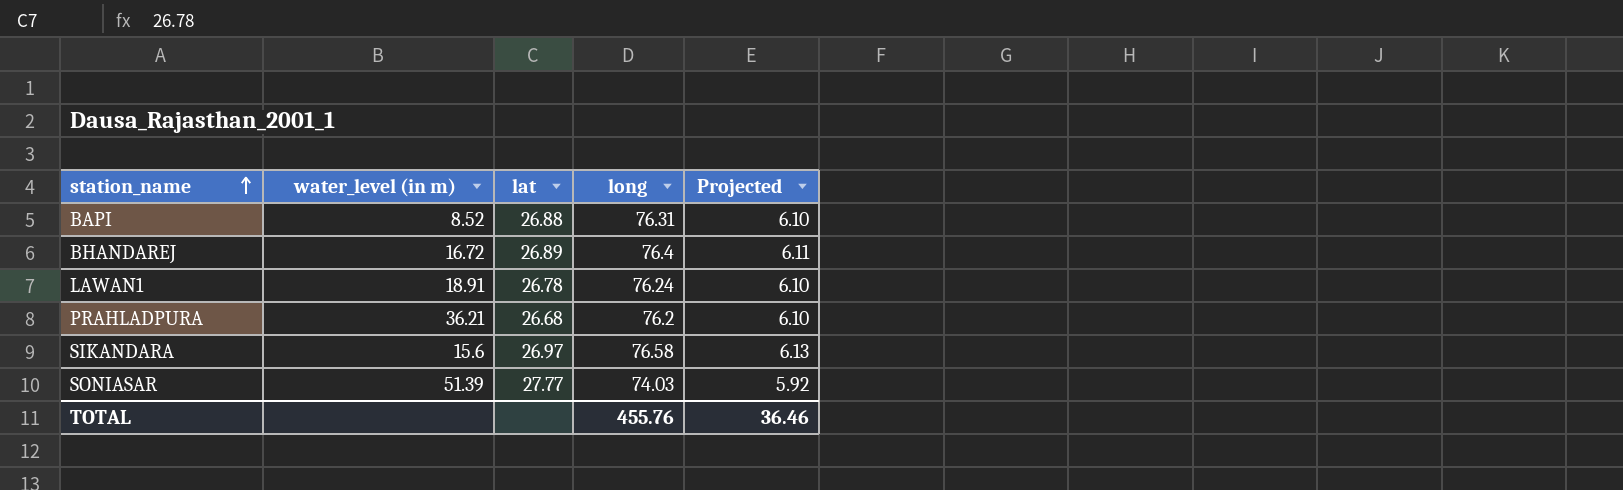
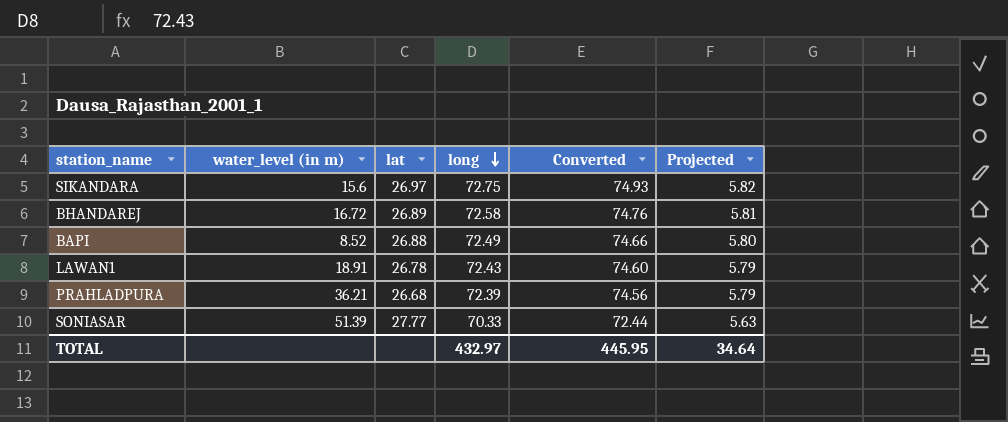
row order: station_name ascending -> long descending
column Converted | formula: none -> [long] * 1.03
SIKANDARA | long: 76.58 -> 72.75
SIKANDARA | Projected: 6.13 -> 5.82
BHANDAREJ | long: 76.4 -> 72.58
BHANDAREJ | Projected: 6.11 -> 5.81
BAPI | long: 76.31 -> 72.49
BAPI | Projected: 6.10 -> 5.80
LAWAN1 | long: 76.24 -> 72.43
LAWAN1 | Projected: 6.10 -> 5.79
PRAHLADPURA | long: 76.2 -> 72.39
PRAHLADPURA | Projected: 6.10 -> 5.79
SONIASAR | long: 74.03 -> 70.33
SONIASAR | Projected: 5.92 -> 5.63
TOTAL | long: 455.76 -> 432.97
TOTAL | Projected: 36.46 -> 34.64

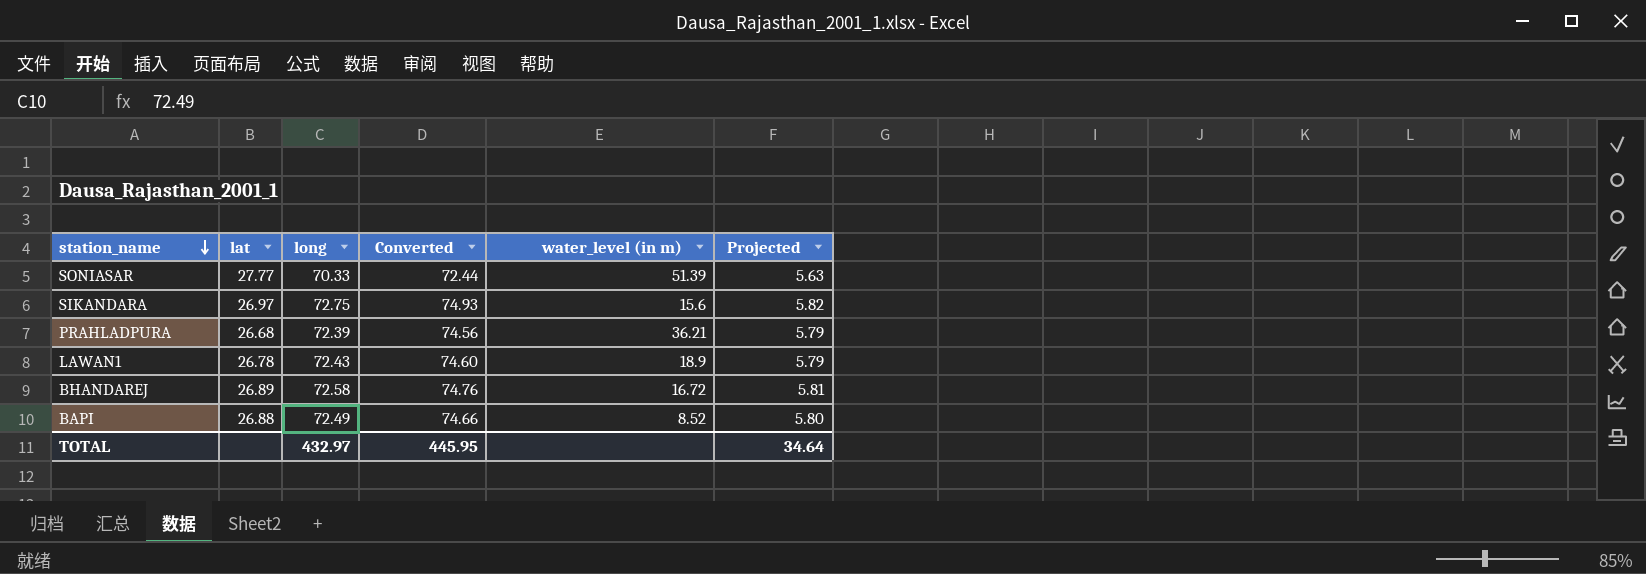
row order: long descending -> station_name descending
column water_level (in m) | position: 2 -> 5
LAWAN1 | water_level (in m): 18.91 -> 18.9

